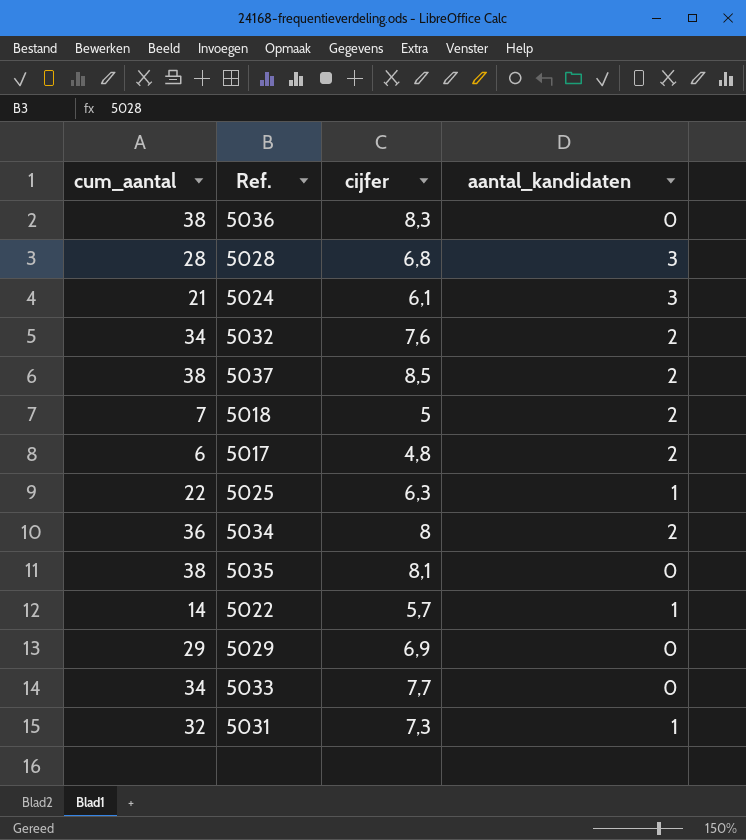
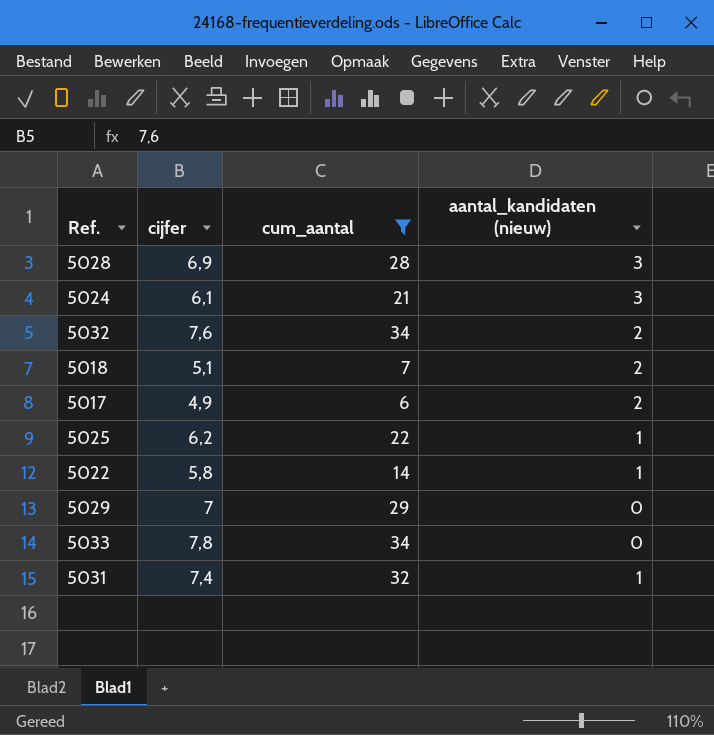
filter: none -> cum_aantal <= 34
column cum_aantal | position: 1 -> 3
column name: aantal_kandidaten -> aantal_kandidaten (nieuw)
5028 | cijfer: 6,8 -> 6,9
5018 | cijfer: 5 -> 5,1
5017 | cijfer: 4,8 -> 4,9
5025 | cijfer: 6,3 -> 6,2
5022 | cijfer: 5,7 -> 5,8
5029 | cijfer: 6,9 -> 7
5033 | cijfer: 7,7 -> 7,8
5031 | cijfer: 7,3 -> 7,4

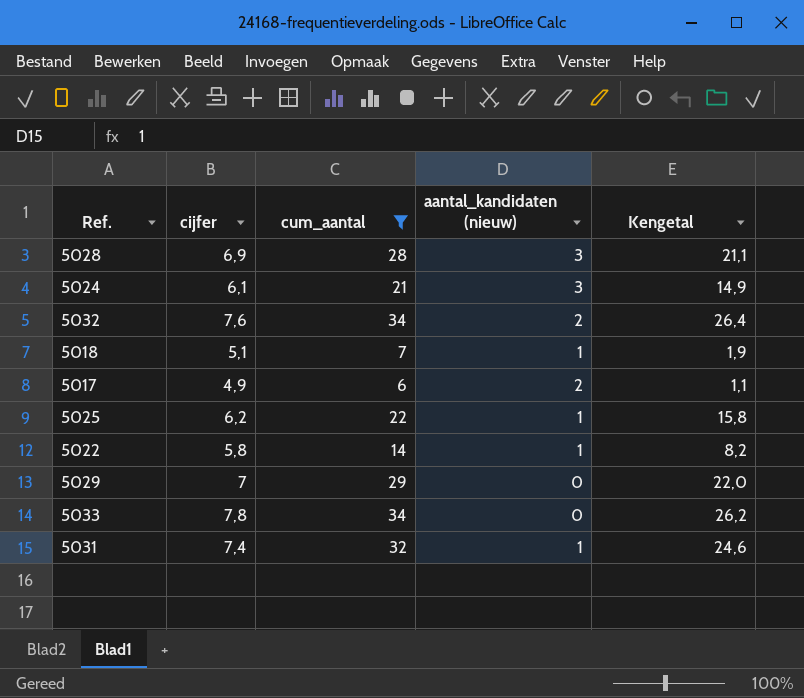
column Kengetal | formula: none -> [cum_aantal] - [cijfer]
5018 | aantal_kandidaten (nieuw): 2 -> 1

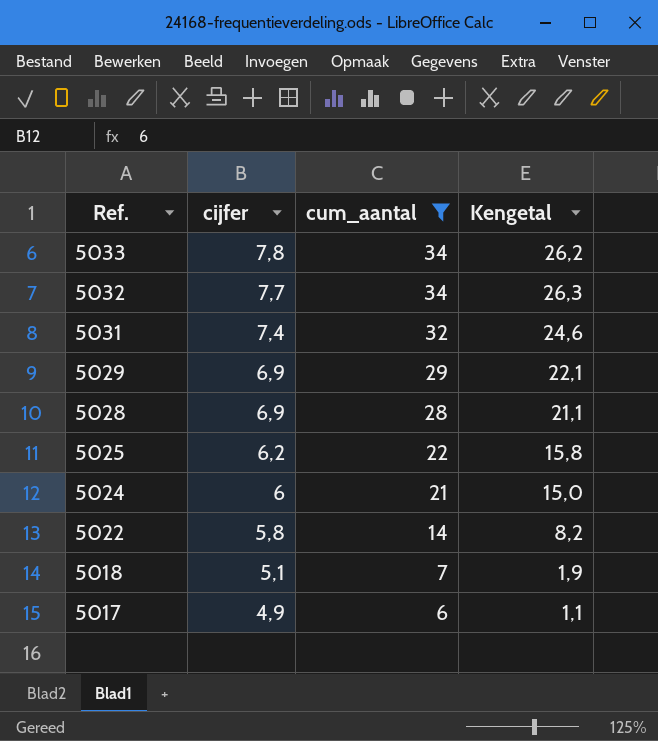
row order: none -> Ref. descending
column aantal_kandidaten (nieuw) | position: 4 -> none
5032 | cijfer: 7,6 -> 7,7
5032 | Kengetal: 26,4 -> 26,3
5029 | cijfer: 7 -> 6,9
5029 | Kengetal: 22,0 -> 22,1
5024 | cijfer: 6,1 -> 6
5024 | Kengetal: 14,9 -> 15,0

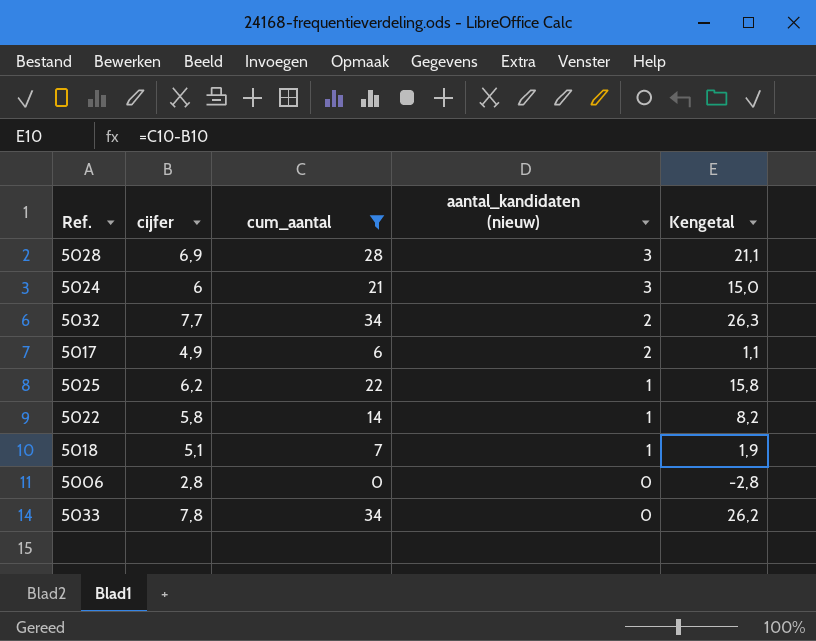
row order: Ref. descending -> aantal_kandidaten (nieuw) descending
column aantal_kandidaten (nieuw) | position: none -> 4
row 5031: 7,4 | 32 | 24,6 -> none
row 5029: 6,9 | 29 | 22,1 -> none
row 5006: none -> 2,8 | 0 | 0 | -2,8

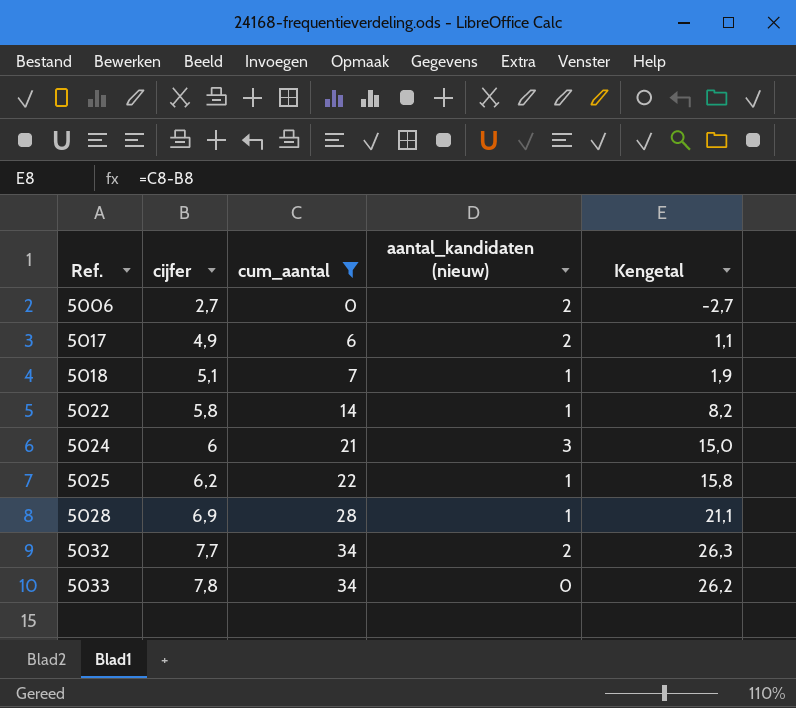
row order: aantal_kandidaten (nieuw) descending -> Ref. ascending
5006 | cijfer: 2,8 -> 2,7
5006 | aantal_kandidaten (nieuw): 0 -> 2
5006 | Kengetal: -2,8 -> -2,7
5028 | aantal_kandidaten (nieuw): 3 -> 1

